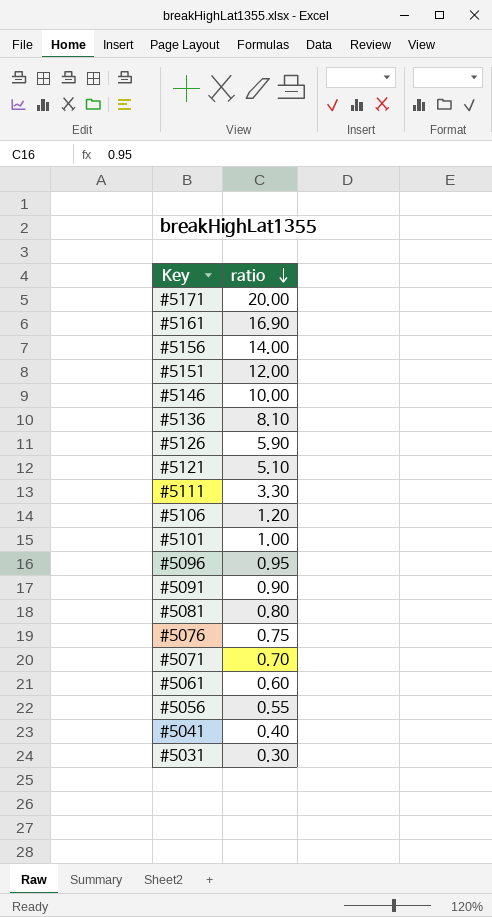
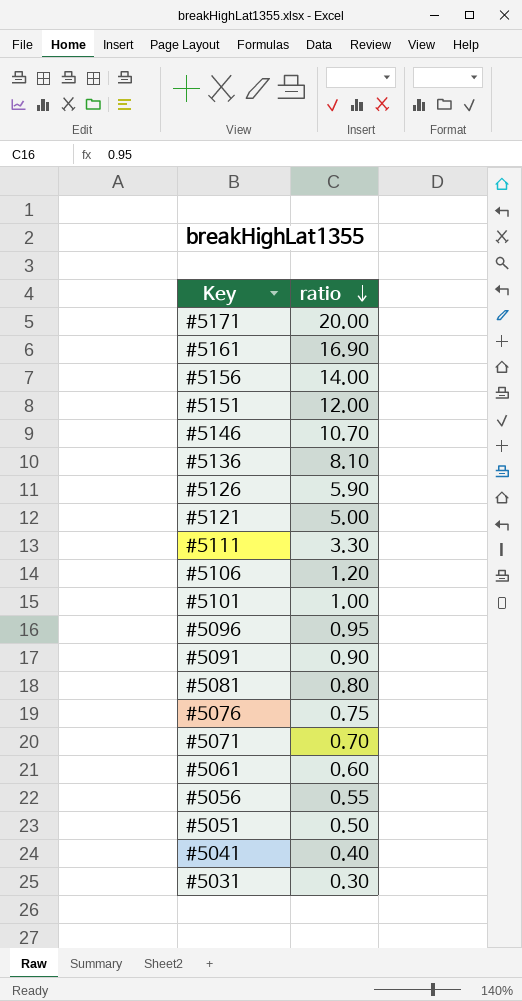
#5146 | ratio: 10.00 -> 10.70
#5121 | ratio: 5.10 -> 5.00
row #5051: none -> 0.50

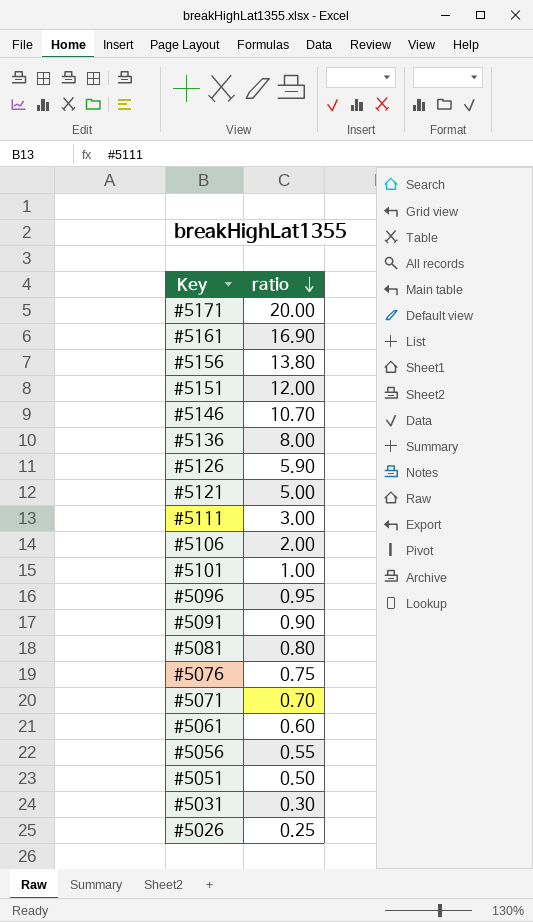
row #5041: 0.40 -> none
#5156 | ratio: 14.00 -> 13.80
#5136 | ratio: 8.10 -> 8.00
#5111 | ratio: 3.30 -> 3.00
#5106 | ratio: 1.20 -> 2.00
row #5026: none -> 0.25

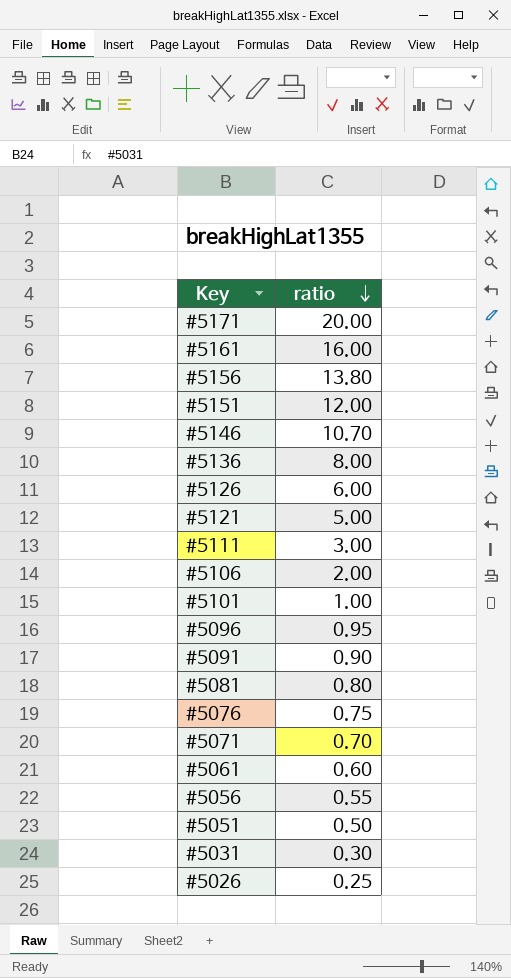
#5161 | ratio: 16.90 -> 16.00
#5126 | ratio: 5.90 -> 6.00

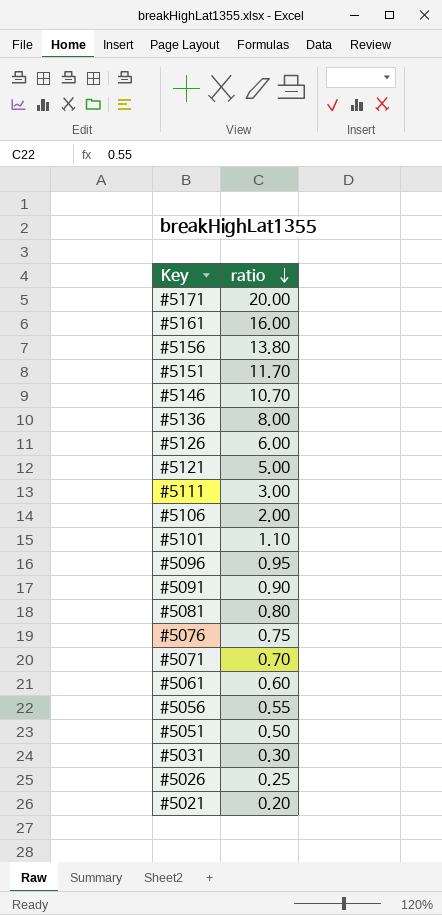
#5151 | ratio: 12.00 -> 11.70
#5101 | ratio: 1.00 -> 1.10
row #5021: none -> 0.20

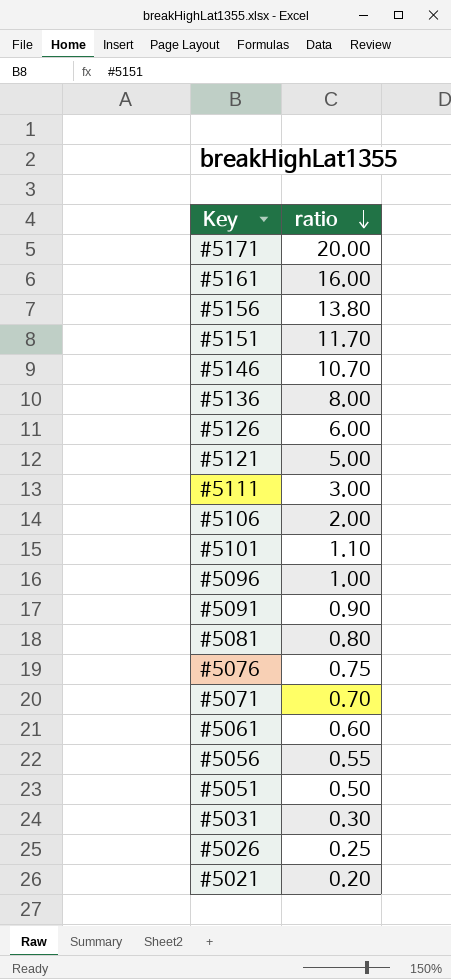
#5096 | ratio: 0.95 -> 1.00

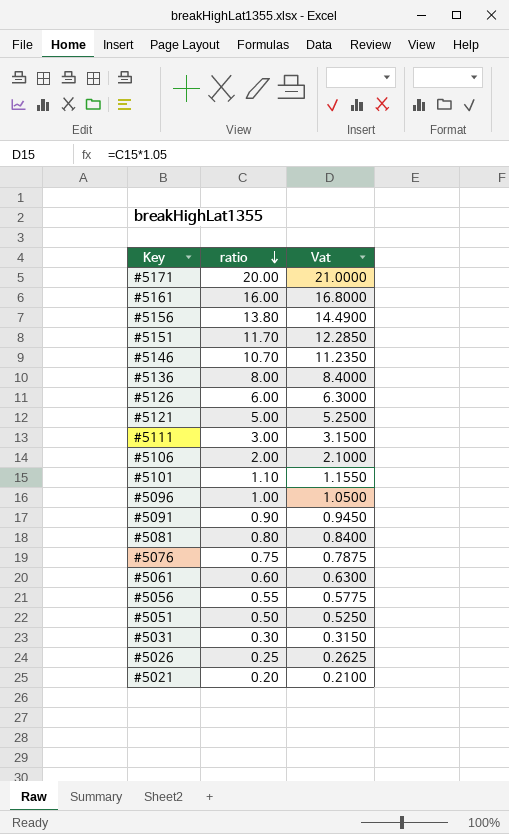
column Vat | formula: none -> [ratio] * 1.05
row #5071: 0.70 -> none

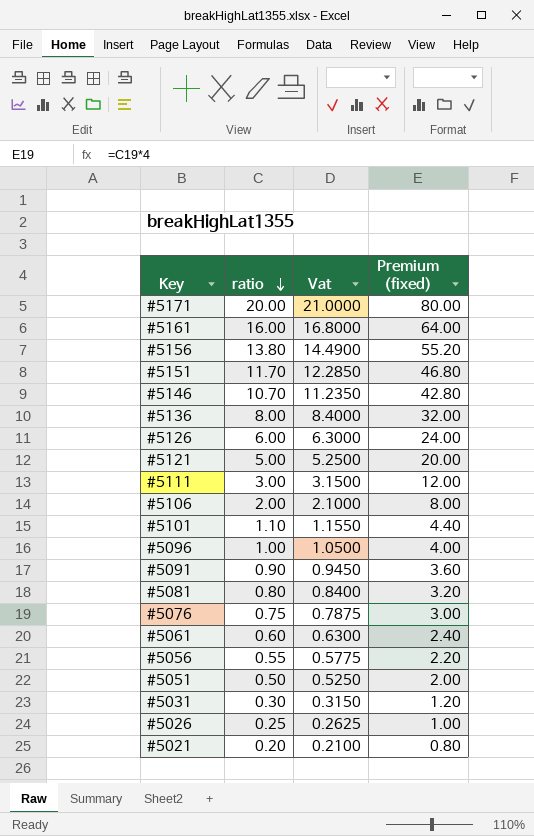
column Premium (fixed) | formula: none -> [ratio] * 4

